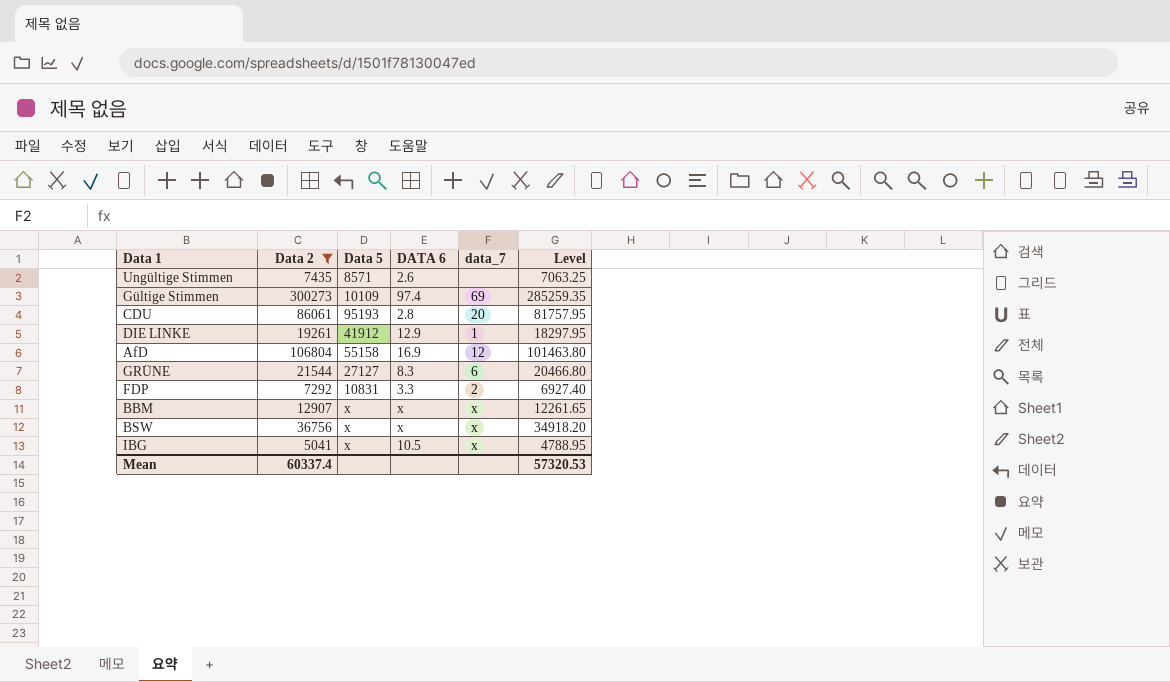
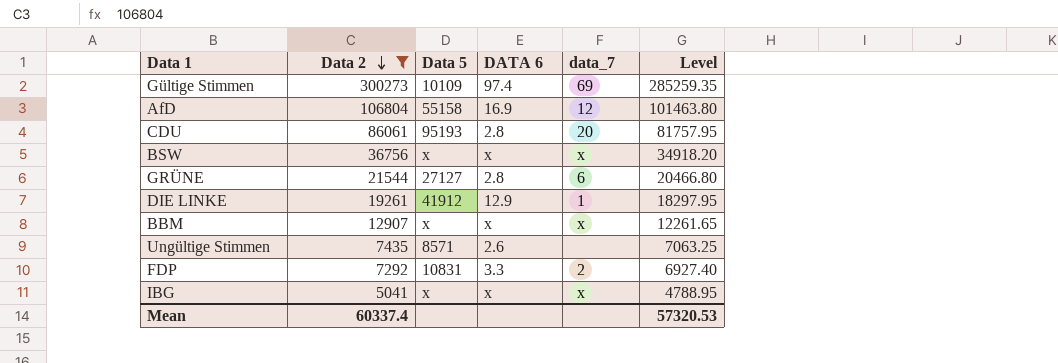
row order: none -> Data 2 descending
GRÜNE | DATA 6: 8.3 -> 2.8
IBG | DATA 6: 10.5 -> x

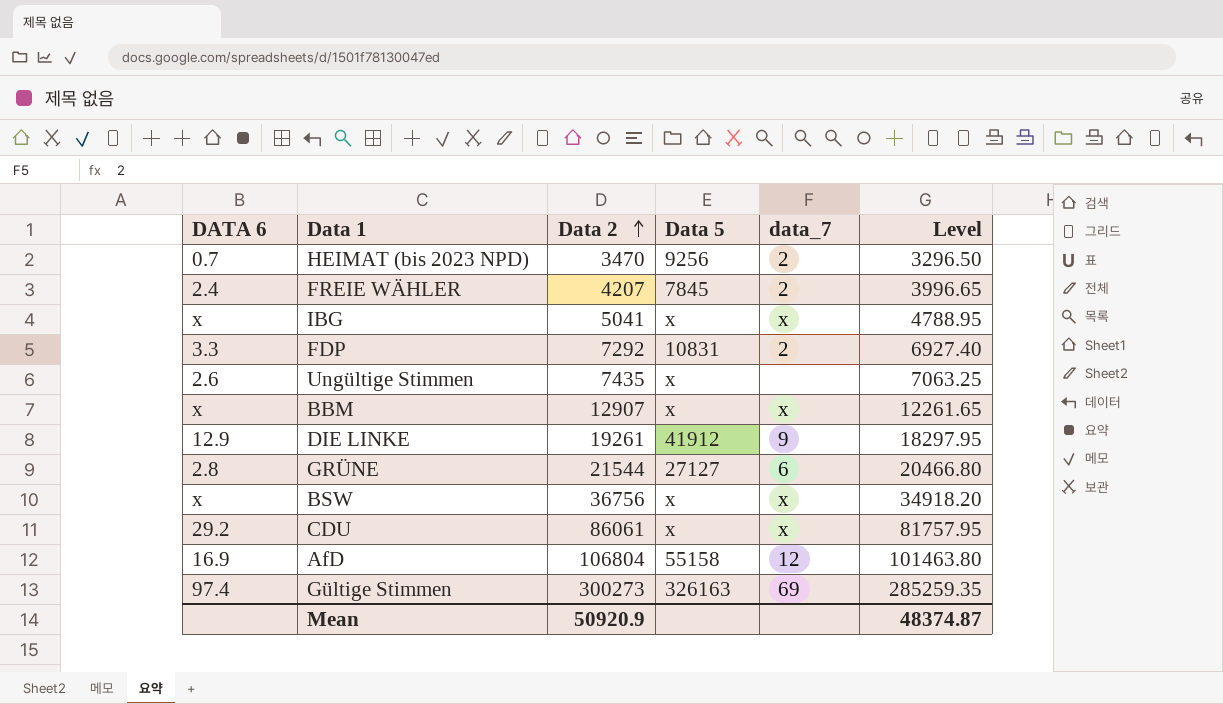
filter: Data 2 >= 5041 -> none
row order: Data 2 descending -> Data 2 ascending
column DATA 6 | position: 4 -> 1
Ungültige Stimmen | Data 5: 8571 -> x
DIE LINKE | data_7: 1 -> 9
CDU | DATA 6: 2.8 -> 29.2
CDU | Data 5: 95193 -> x
CDU | data_7: 20 -> x
Gültige Stimmen | Data 5: 10109 -> 326163
Mean | Data 2: 60337.4 -> 50920.9
Mean | Level: 57320.53 -> 48374.87

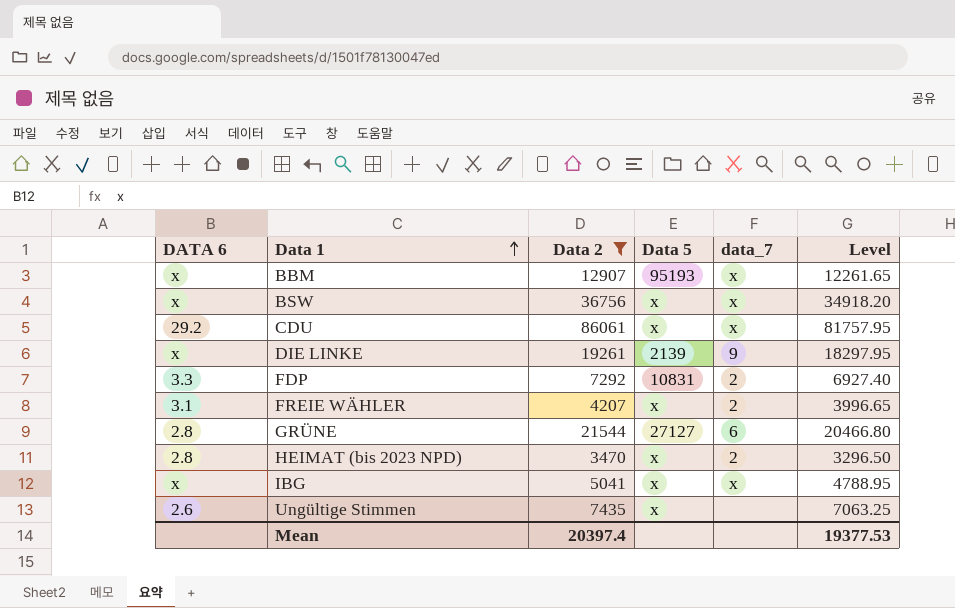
filter: none -> Data 2 <= 86061
row order: Data 2 ascending -> Data 1 ascending
BBM | Data 5: x -> 95193
DIE LINKE | DATA 6: 12.9 -> x
DIE LINKE | Data 5: 41912 -> 2139
FREIE WÄHLER | DATA 6: 2.4 -> 3.1
FREIE WÄHLER | Data 5: 7845 -> x
HEIMAT (bis 2023 NPD) | DATA 6: 0.7 -> 2.8
HEIMAT (bis 2023 NPD) | Data 5: 9256 -> x
Mean | Data 2: 50920.9 -> 20397.4
Mean | Level: 48374.87 -> 19377.53

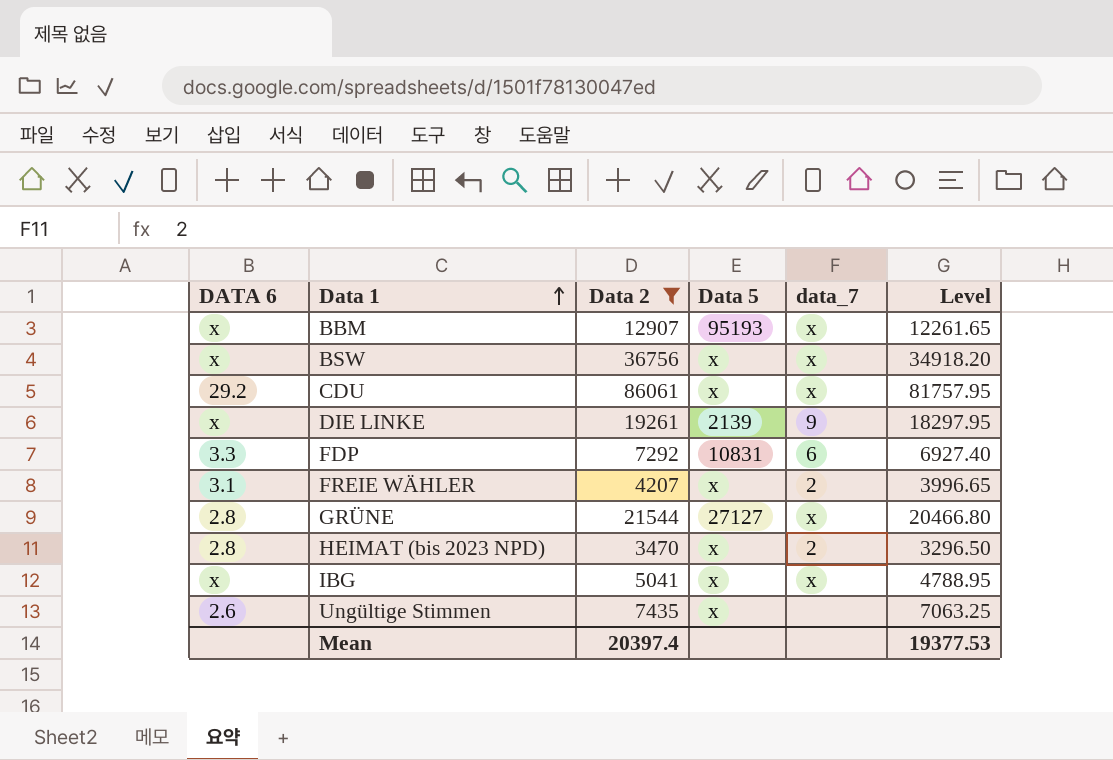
FDP | data_7: 2 -> 6
GRÜNE | data_7: 6 -> x

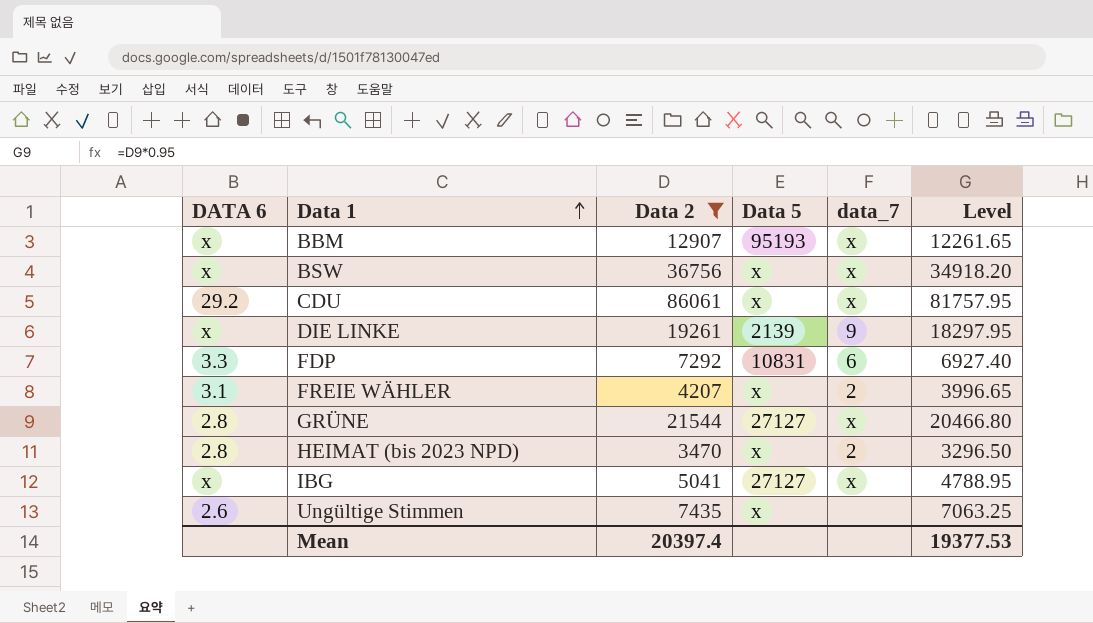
IBG | Data 5: x -> 27127

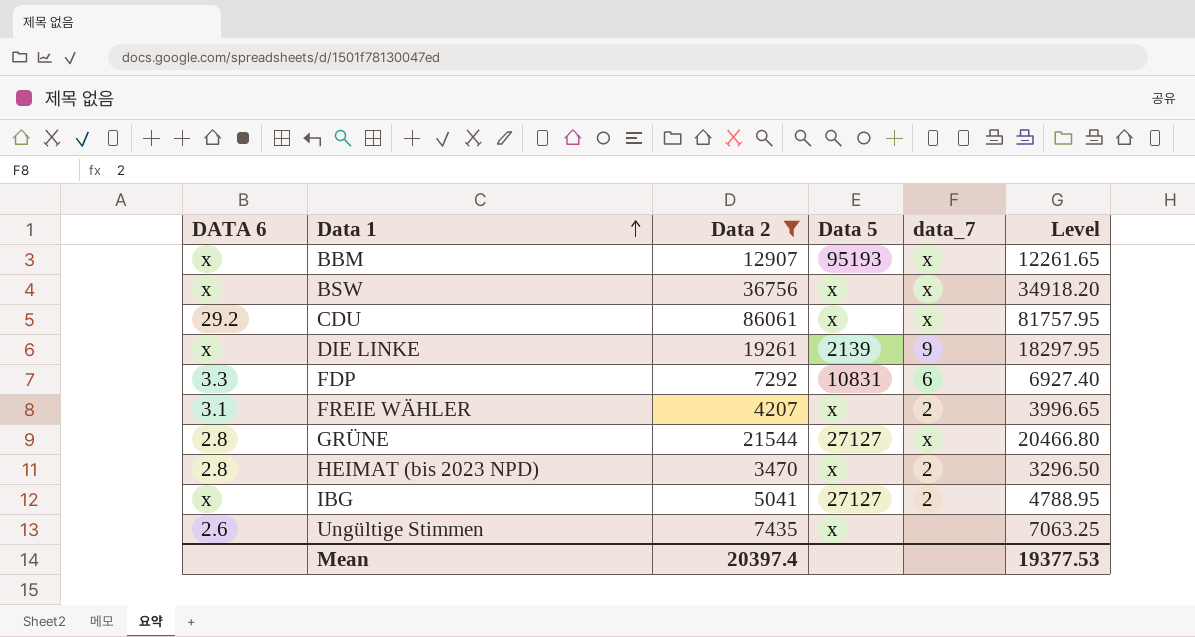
IBG | data_7: x -> 2

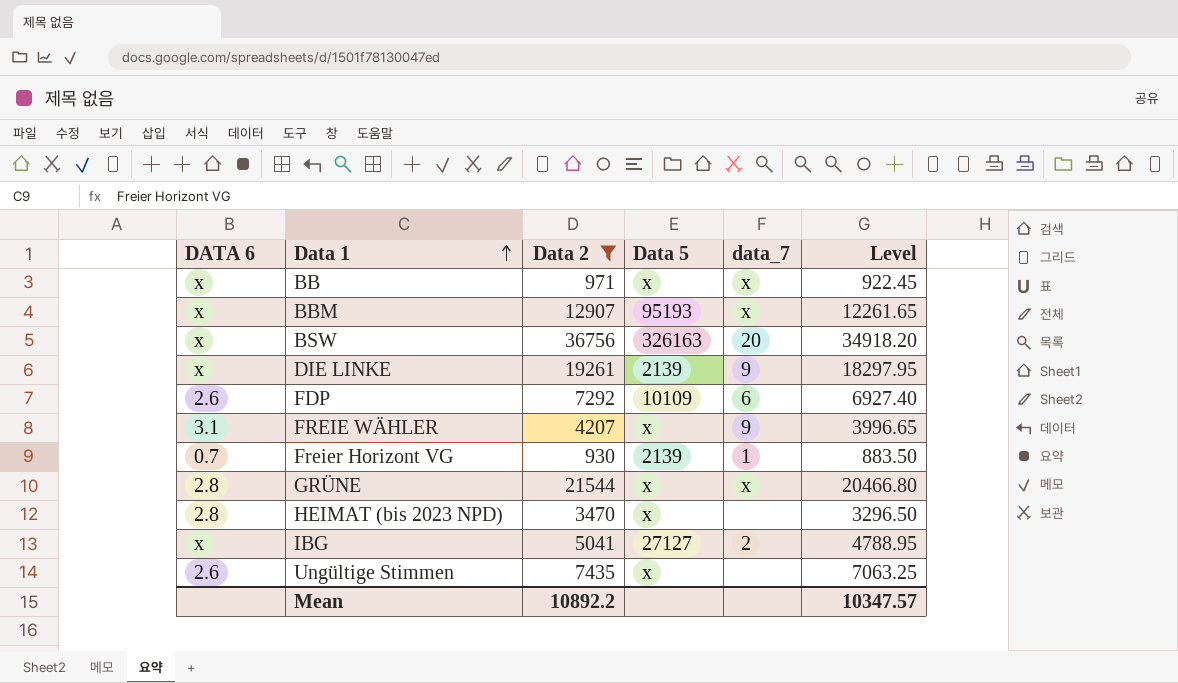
row CDU: 29.2 | 86061 | x | x | 81757.95 -> none
row BB: none -> x | 971 | x | x | 922.45
BSW | Data 5: x -> 326163
BSW | data_7: x -> 20
FDP | DATA 6: 3.3 -> 2.6
FDP | Data 5: 10831 -> 10109
FREIE WÄHLER | data_7: 2 -> 9
row Freier Horizont VG: none -> 0.7 | 930 | 2139 | 1 | 883.50
GRÜNE | Data 5: 27127 -> x
HEIMAT (bis 2023 NPD) | data_7: 2 -> none
Mean | Data 2: 20397.4 -> 10892.2
Mean | Level: 19377.53 -> 10347.57

